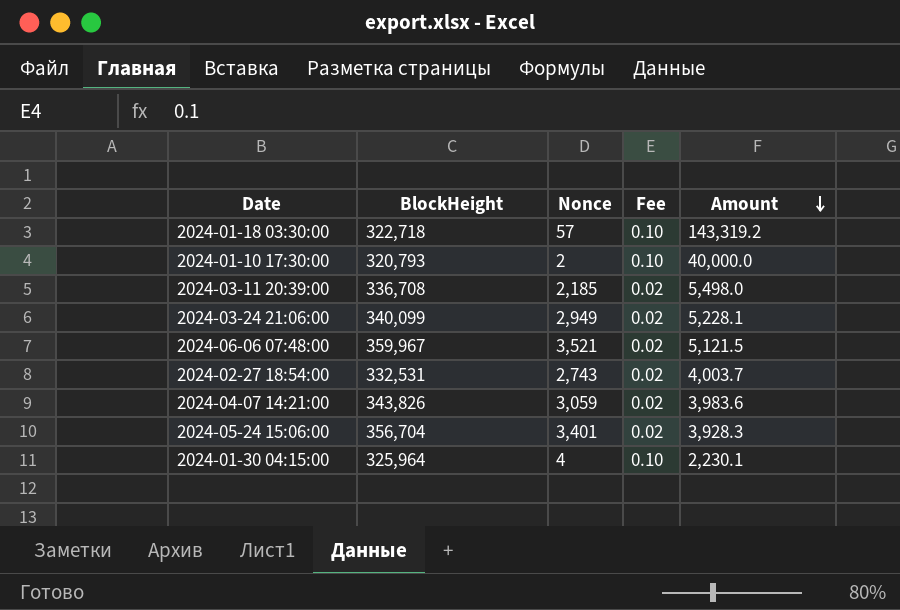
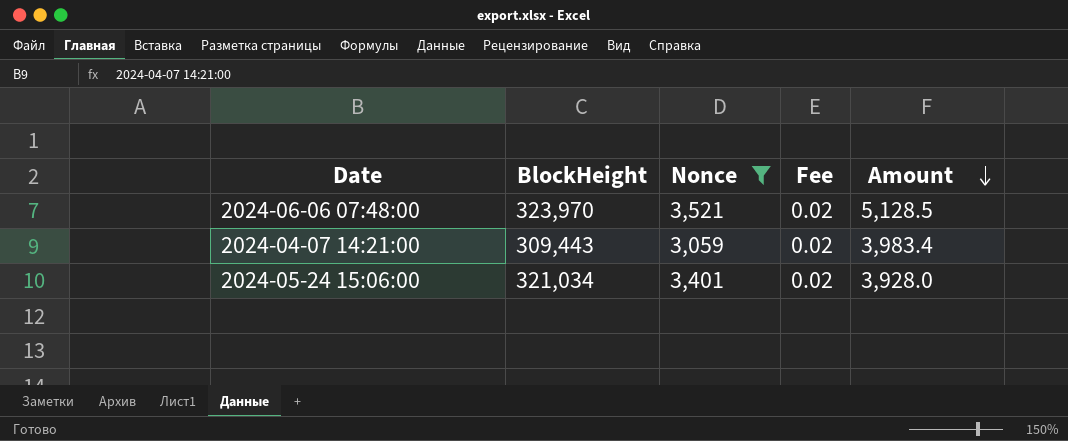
filter: none -> Nonce >= 3,059
2024-06-06 07:48:00 | BlockHeight: 359,967 -> 323,970
2024-06-06 07:48:00 | Amount: 5,121.5 -> 5,128.5
2024-04-07 14:21:00 | BlockHeight: 343,826 -> 309,443
2024-04-07 14:21:00 | Amount: 3,983.6 -> 3,983.4
2024-05-24 15:06:00 | BlockHeight: 356,704 -> 321,034
2024-05-24 15:06:00 | Amount: 3,928.3 -> 3,928.0

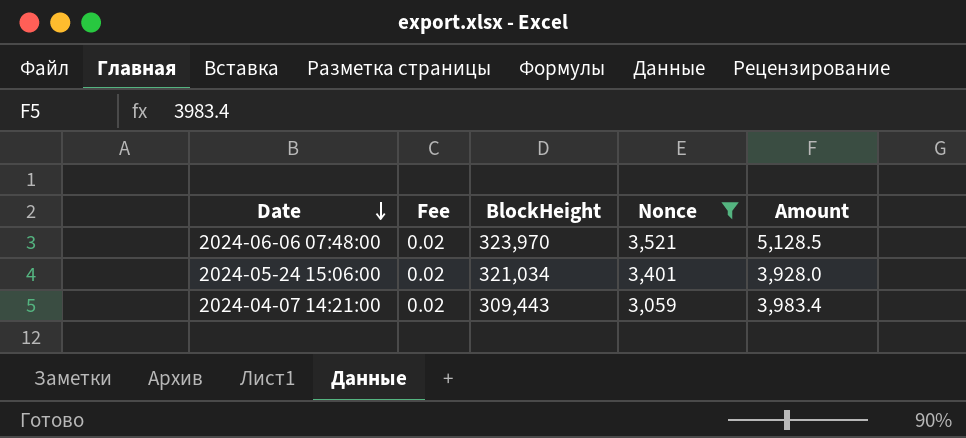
row order: Amount descending -> Date descending
column Fee | position: 4 -> 2

